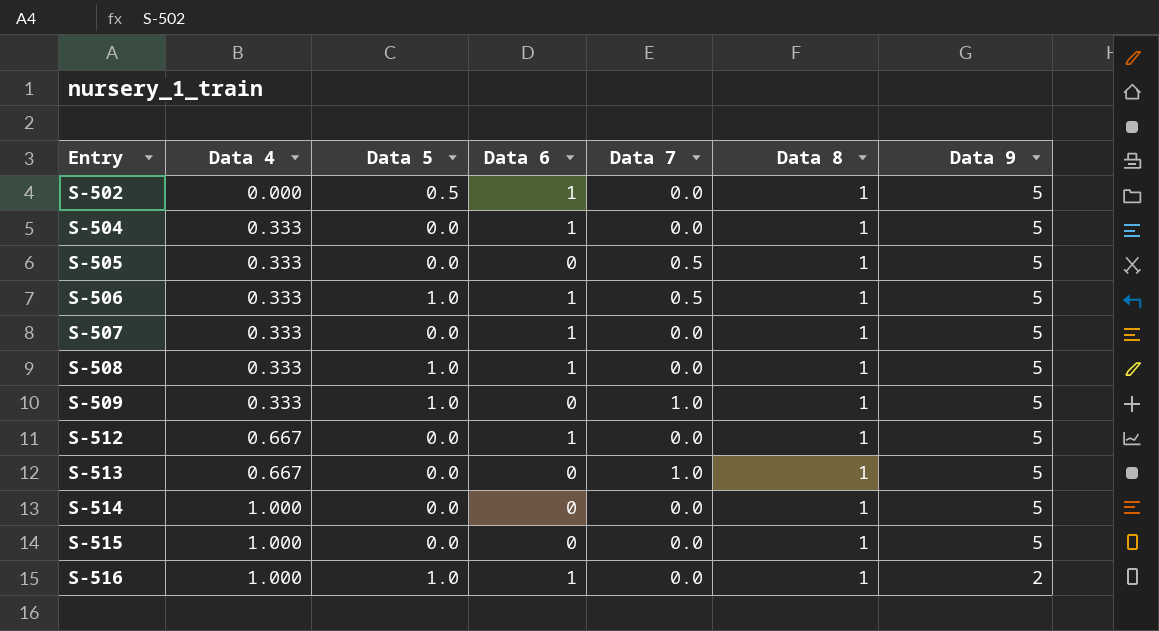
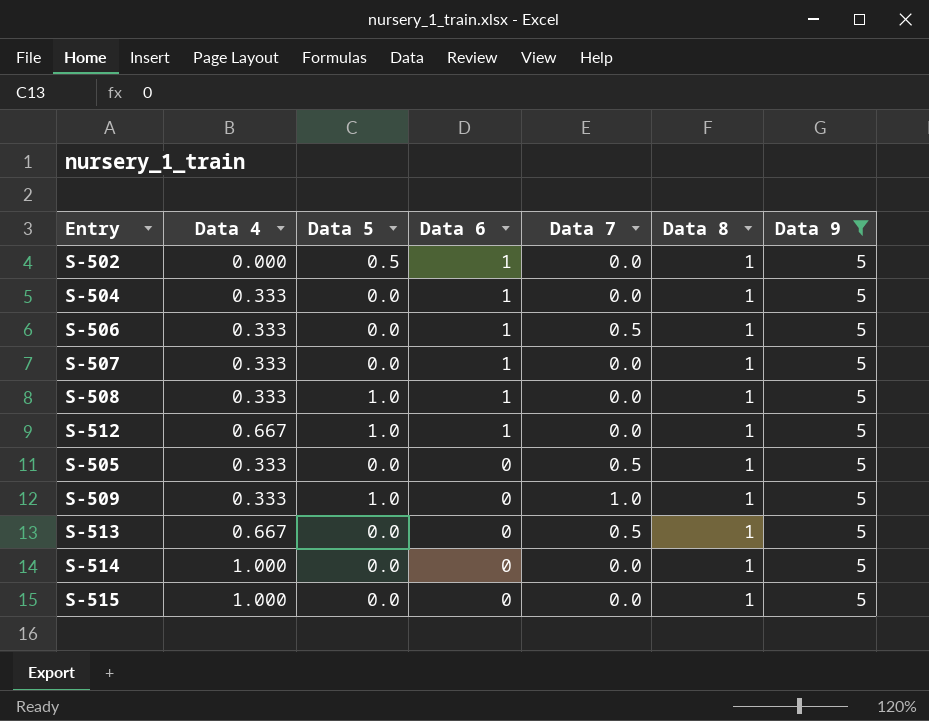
filter: none -> Data 9 = 5
row order: Entry ascending -> Data 6 descending
S-506 | Data 5: 1.0 -> 0.0
S-512 | Data 5: 0.0 -> 1.0
S-513 | Data 7: 1.0 -> 0.5

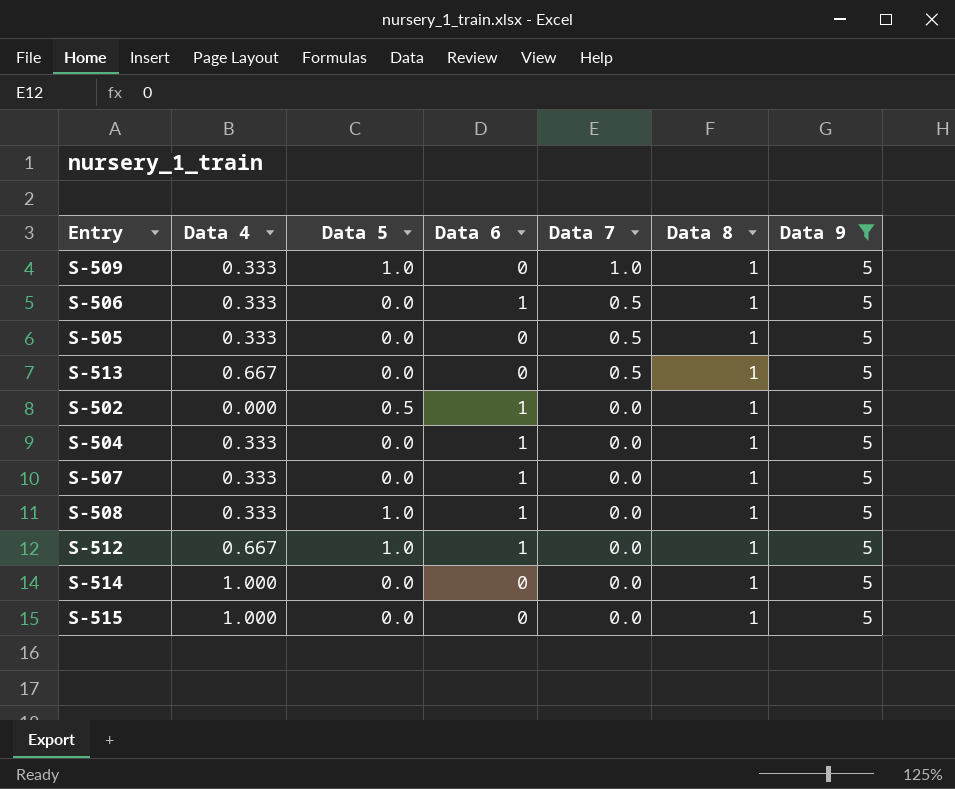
row order: Data 6 descending -> Data 7 descending

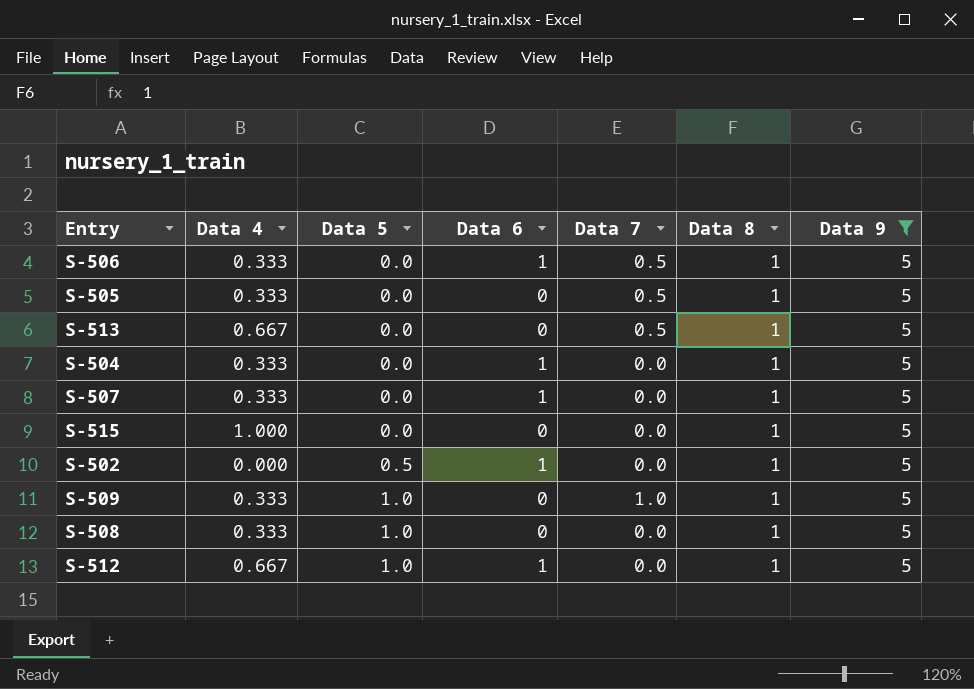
row order: Data 7 descending -> Data 5 ascending
row S-514: 1.000 | 0.0 | 0 | 0.0 | 1 | 5 -> none
S-508 | Data 6: 1 -> 0

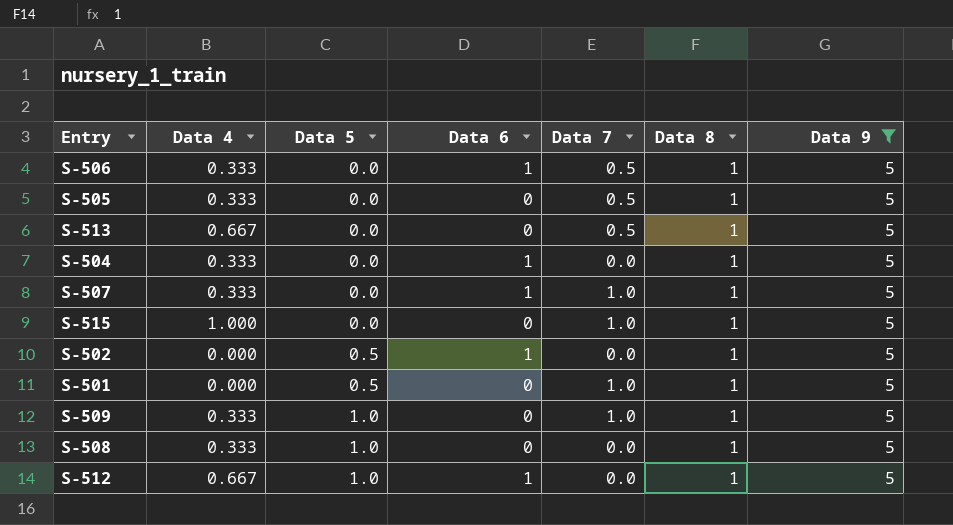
S-507 | Data 7: 0.0 -> 1.0
S-515 | Data 7: 0.0 -> 1.0
row S-501: none -> 0.000 | 0.5 | 0 | 1.0 | 1 | 5

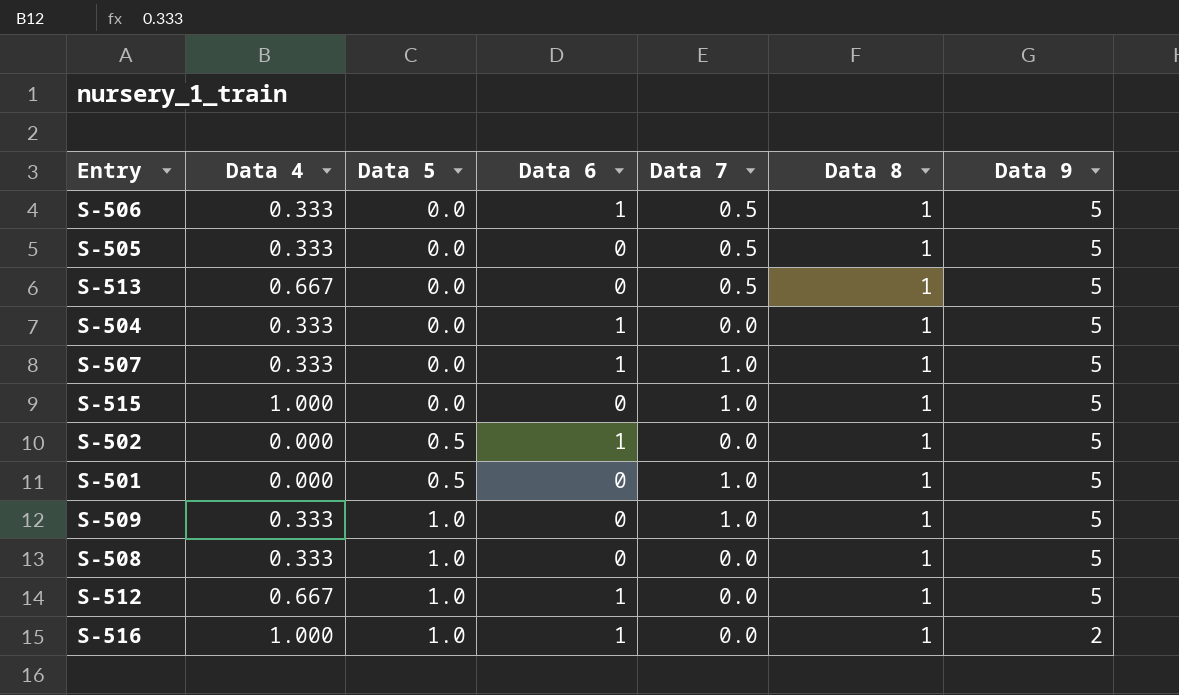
filter: Data 9 = 5 -> none

